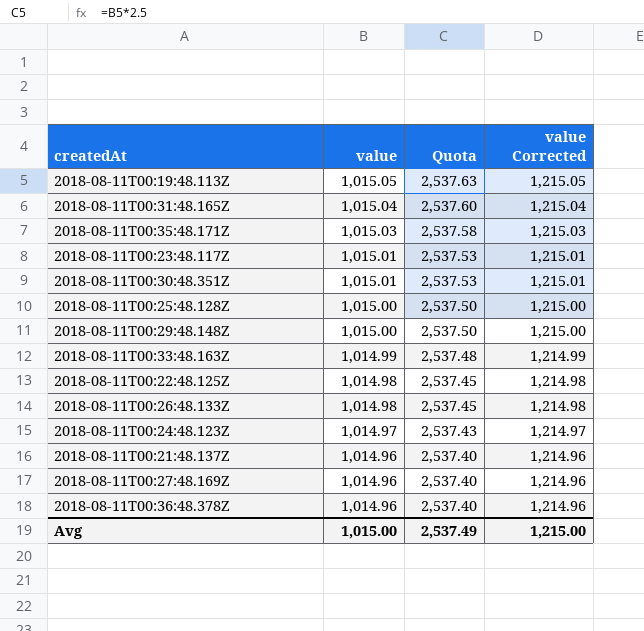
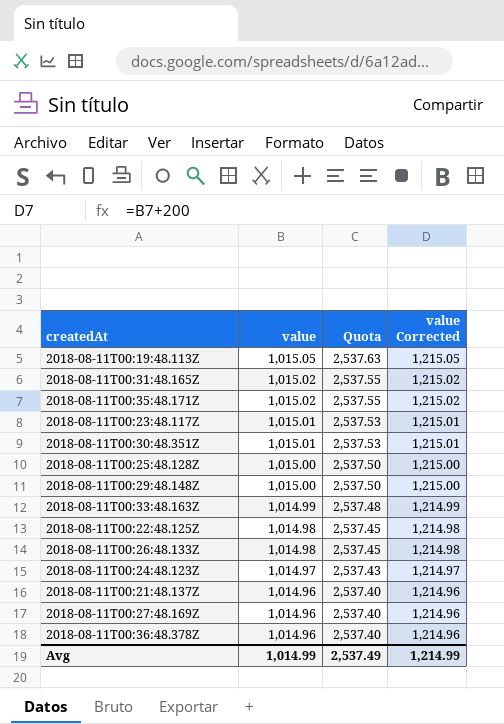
2018-08-11T00:31:48.165Z | value: 1,015.04 -> 1,015.02
2018-08-11T00:31:48.165Z | Quota: 2,537.60 -> 2,537.55
2018-08-11T00:31:48.165Z | value Corrected: 1,215.04 -> 1,215.02
2018-08-11T00:35:48.171Z | value: 1,015.03 -> 1,015.02
2018-08-11T00:35:48.171Z | Quota: 2,537.58 -> 2,537.55
2018-08-11T00:35:48.171Z | value Corrected: 1,215.03 -> 1,215.02
Avg | value: 1,015.00 -> 1,014.99
Avg | value Corrected: 1,215.00 -> 1,214.99

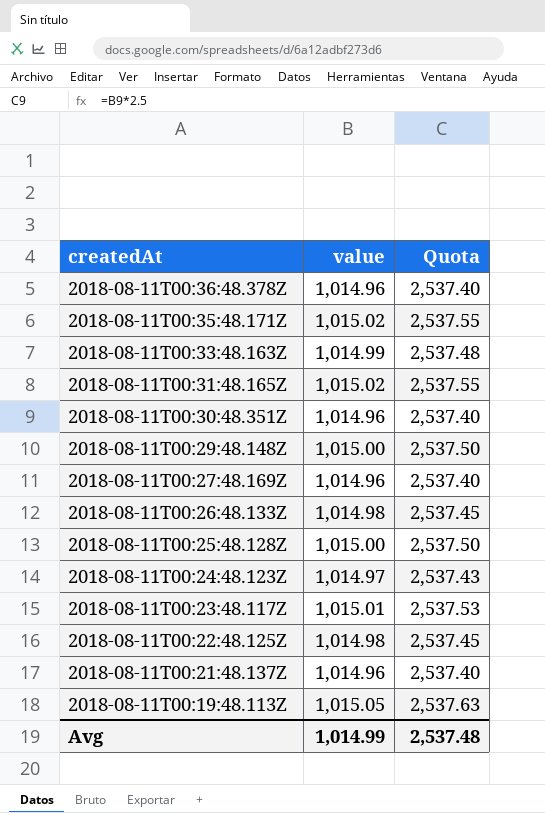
row order: value descending -> createdAt descending
column value Corrected | formula: [value] + 200 -> none
2018-08-11T00:30:48.351Z | value: 1,015.01 -> 1,014.96
2018-08-11T00:30:48.351Z | Quota: 2,537.53 -> 2,537.40
Avg | Quota: 2,537.49 -> 2,537.48

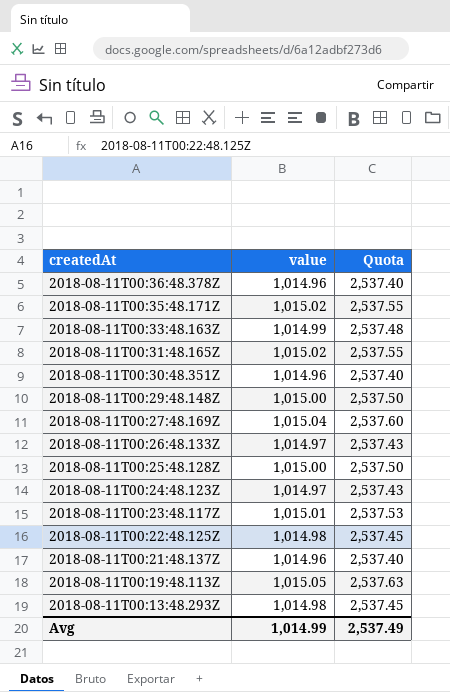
2018-08-11T00:27:48.169Z | value: 1,014.96 -> 1,015.04
2018-08-11T00:27:48.169Z | Quota: 2,537.40 -> 2,537.60
2018-08-11T00:26:48.133Z | value: 1,014.98 -> 1,014.97
2018-08-11T00:26:48.133Z | Quota: 2,537.45 -> 2,537.43
row 2018-08-11T00:13:48.293Z: none -> 1,014.98 | 2,537.45
Avg | Quota: 2,537.48 -> 2,537.49

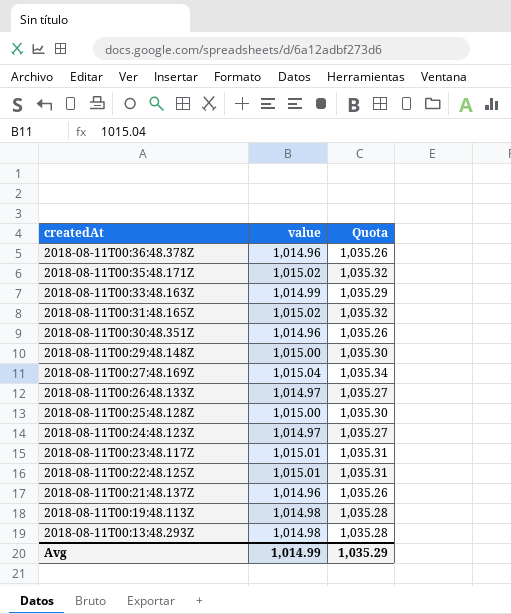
column Quota | formula: [value] * 2.5 -> [value] * 1.02
2018-08-11T00:22:48.125Z | value: 1,014.98 -> 1,015.01
2018-08-11T00:19:48.113Z | value: 1,015.05 -> 1,014.98
Avg | Quota: 2,537.49 -> 1,035.29

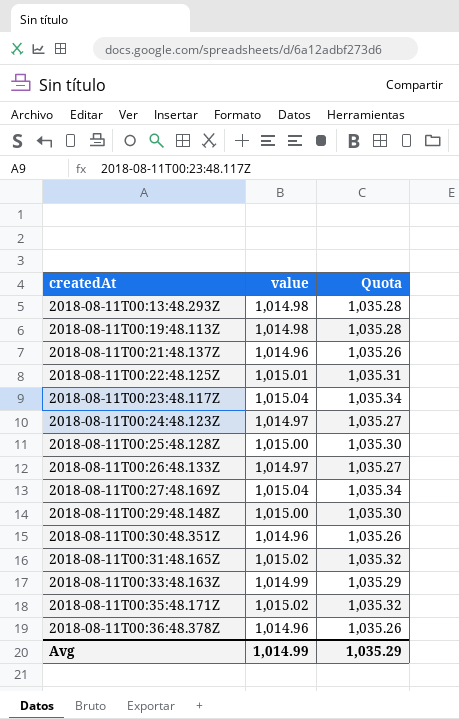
row order: createdAt descending -> createdAt ascending
2018-08-11T00:23:48.117Z | value: 1,015.01 -> 1,015.04
2018-08-11T00:23:48.117Z | Quota: 1,035.31 -> 1,035.34

